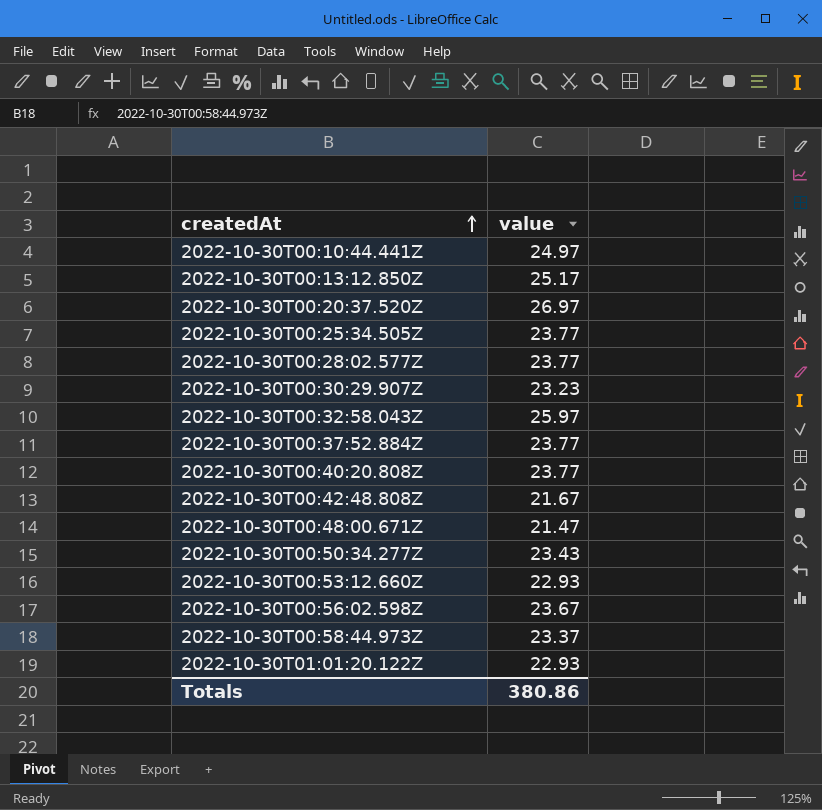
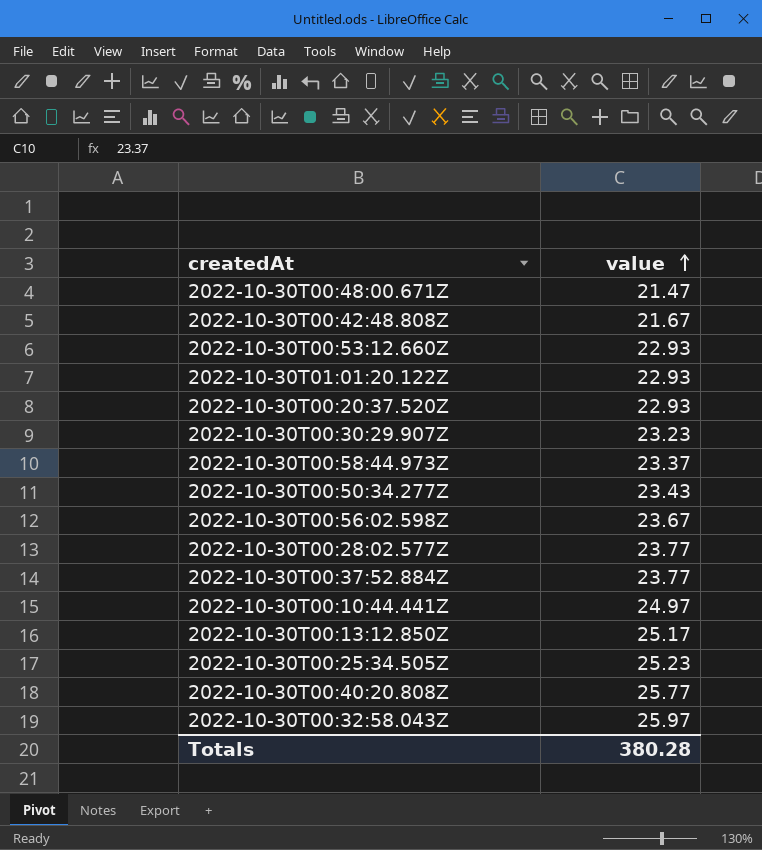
row order: createdAt ascending -> value ascending
2022-10-30T00:20:37.520Z | value: 26.97 -> 22.93
2022-10-30T00:25:34.505Z | value: 23.77 -> 25.23
2022-10-30T00:40:20.808Z | value: 23.77 -> 25.77
Totals | value: 380.86 -> 380.28

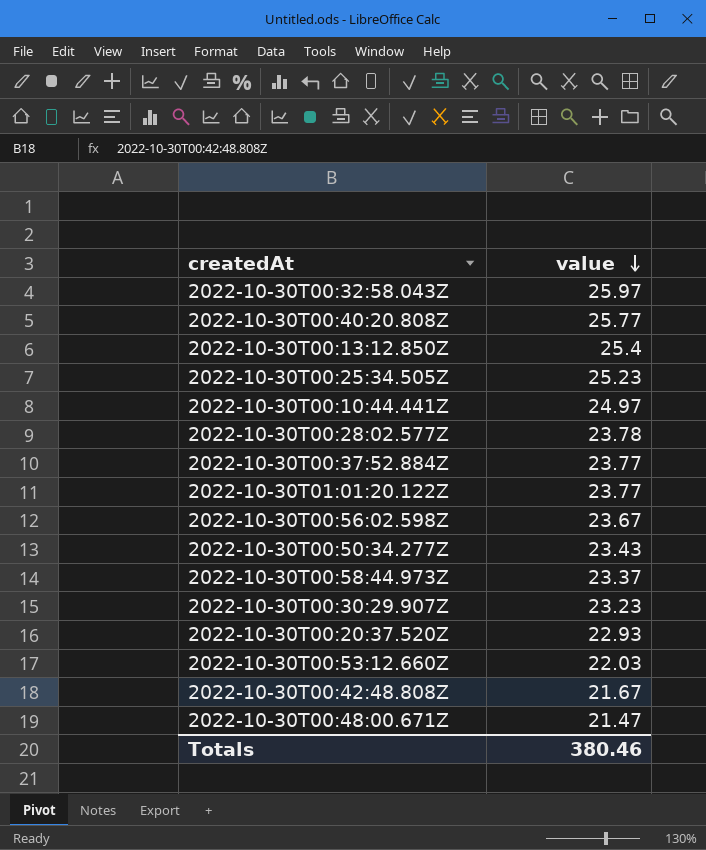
row order: value ascending -> value descending
2022-10-30T00:13:12.850Z | value: 25.17 -> 25.4
2022-10-30T00:28:02.577Z | value: 23.77 -> 23.78
2022-10-30T01:01:20.122Z | value: 22.93 -> 23.77
2022-10-30T00:53:12.660Z | value: 22.93 -> 22.03
Totals | value: 380.28 -> 380.46

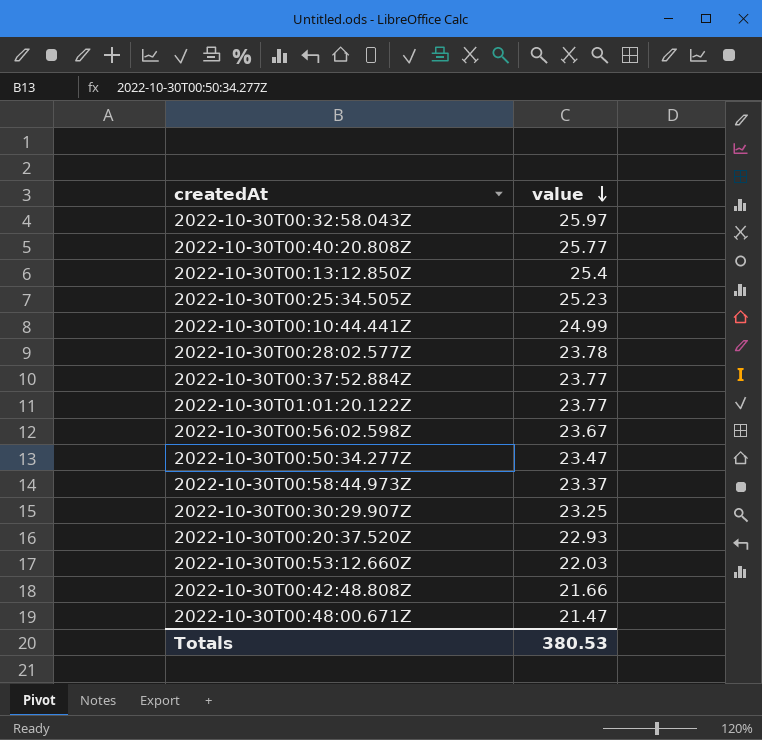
2022-10-30T00:10:44.441Z | value: 24.97 -> 24.99
2022-10-30T00:50:34.277Z | value: 23.43 -> 23.47
2022-10-30T00:30:29.907Z | value: 23.23 -> 23.25
2022-10-30T00:42:48.808Z | value: 21.67 -> 21.66
Totals | value: 380.46 -> 380.53

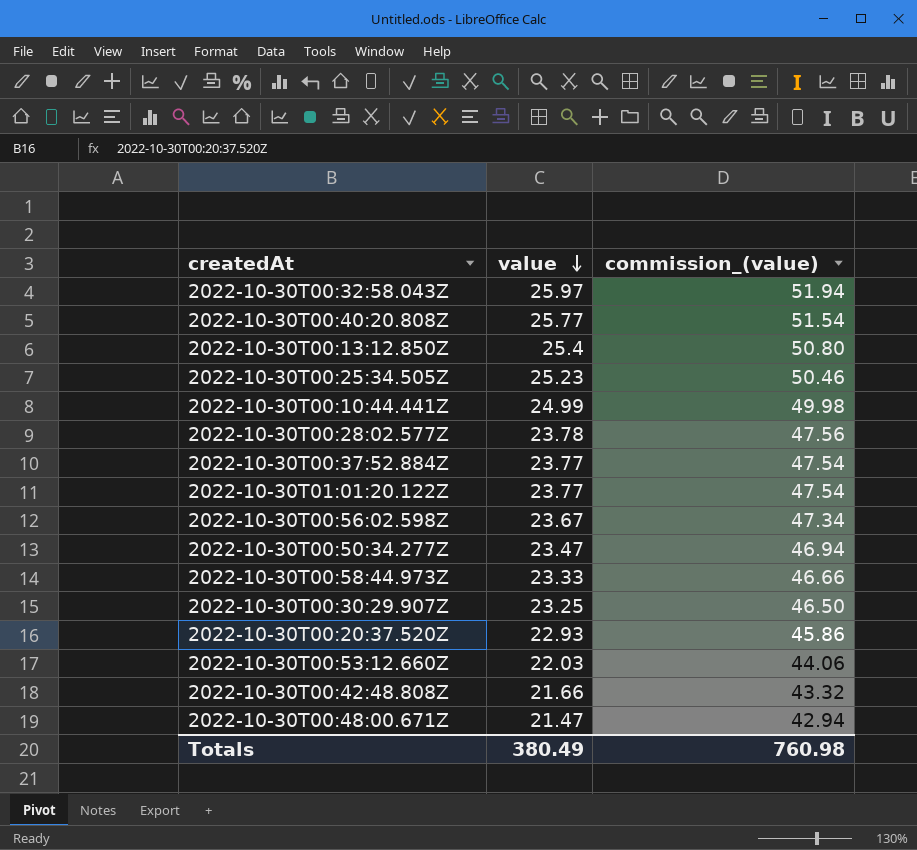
column commission_(value) | formula: none -> [value] * 2
2022-10-30T00:58:44.973Z | value: 23.37 -> 23.33
Totals | value: 380.53 -> 380.49

